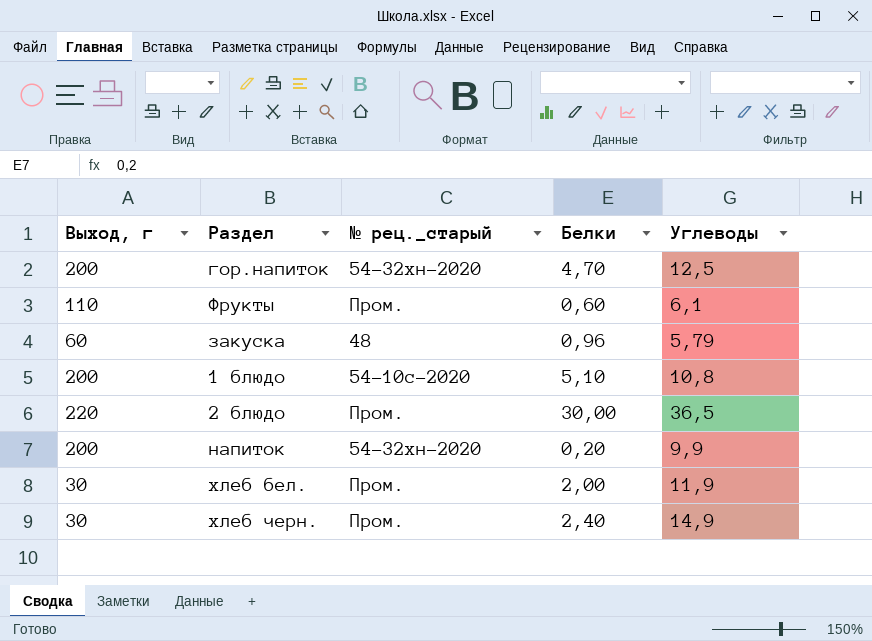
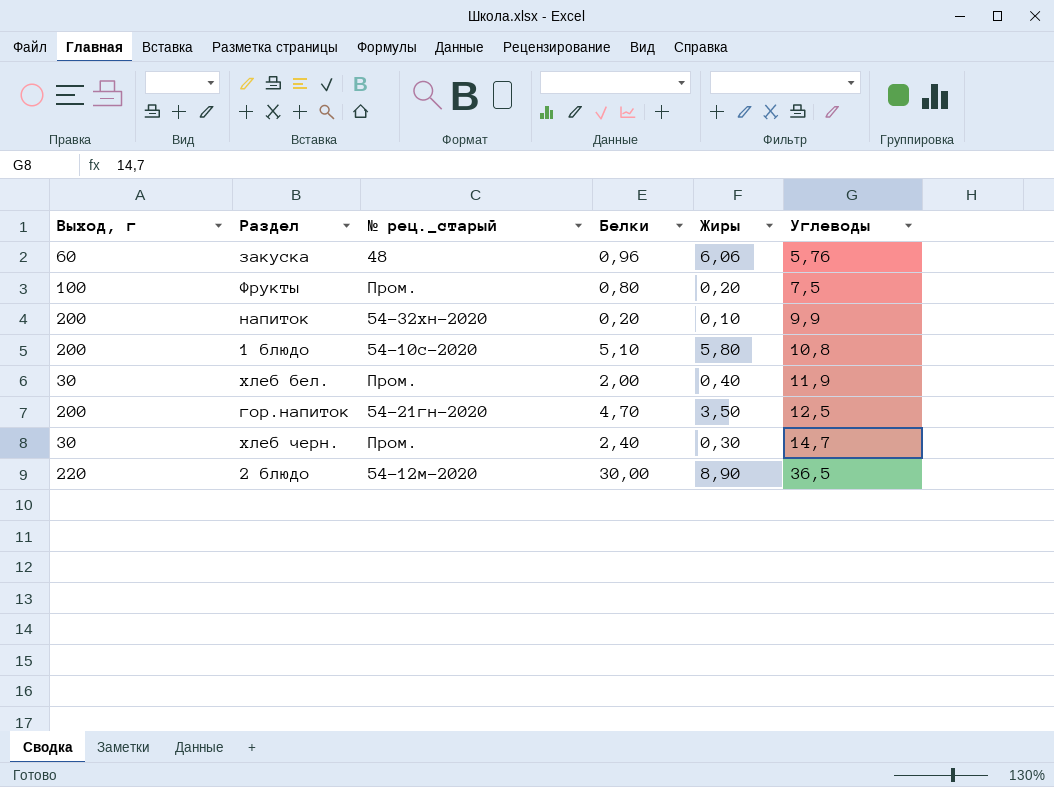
row order: none -> Углеводы ascending
column Жиры | position: none -> 5
закуска | Углеводы: 5,79 -> 5,76
Фрукты | Выход, г: 110 -> 100
Фрукты | Белки: 0,60 -> 0,80
Фрукты | Углеводы: 6,1 -> 7,5
гор.напиток | № рец._старый: 54-32хн-2020 -> 54-21гн-2020
хлеб черн. | Углеводы: 14,9 -> 14,7
2 блюдо | № рец._старый: Пром. -> 54-12м-2020

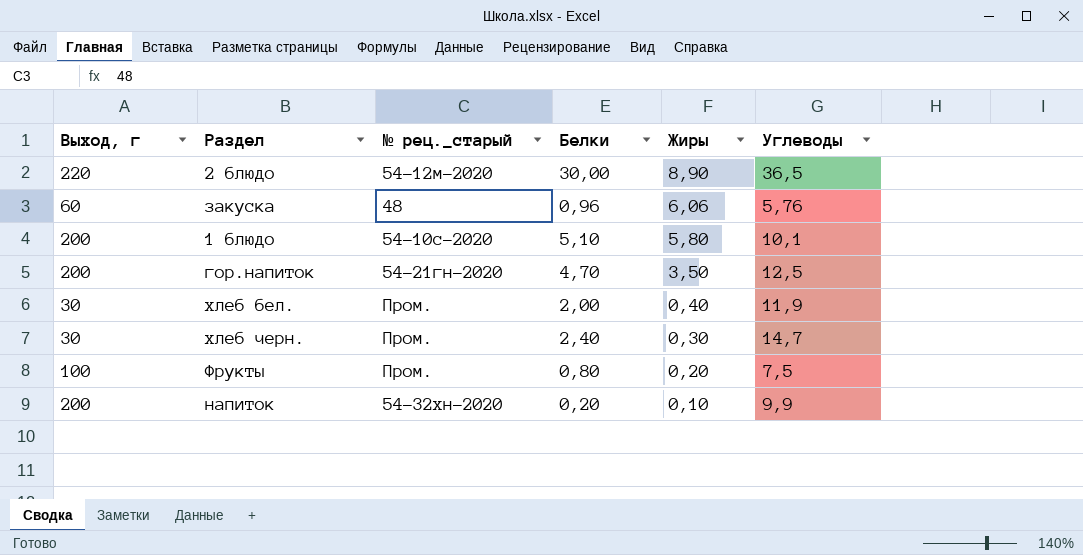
row order: Углеводы ascending -> Жиры descending
1 блюдо | Углеводы: 10,8 -> 10,1

